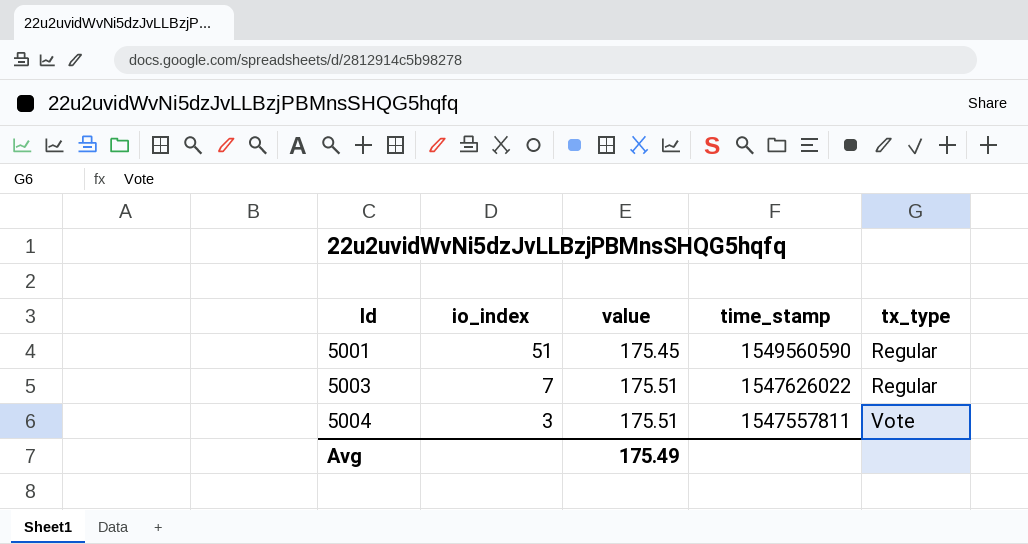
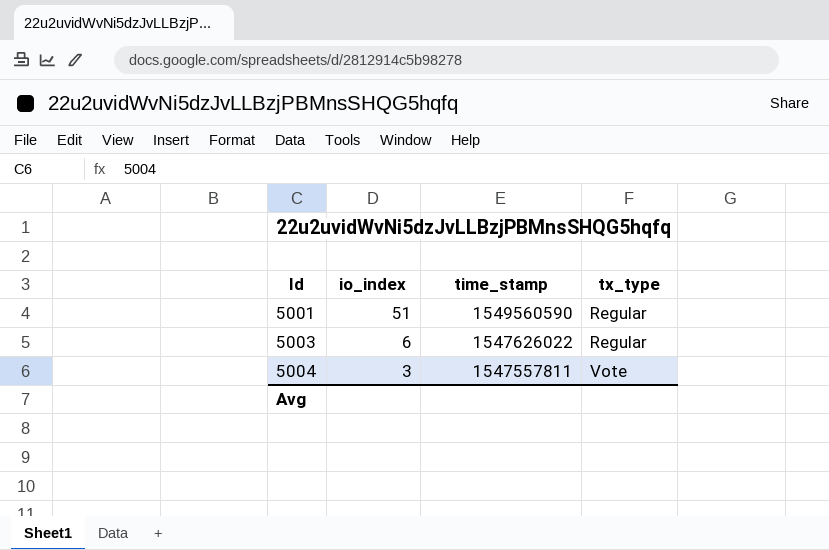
column value | position: 3 -> none
5003 | io_index: 7 -> 6

